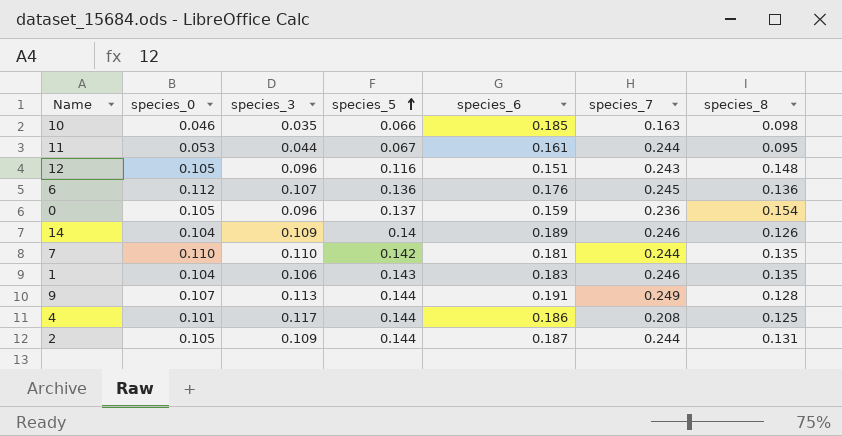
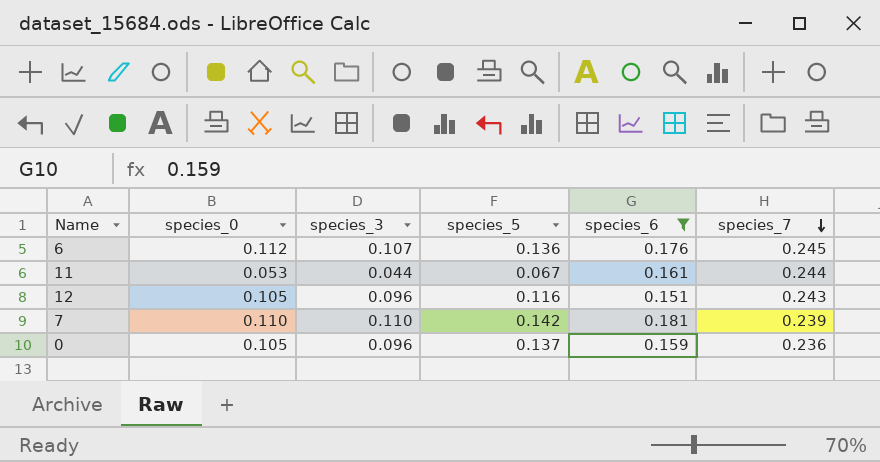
filter: none -> species_6 <= 0.181
row order: species_5 ascending -> species_7 descending
column species_8 | position: 7 -> none
7 | species_7: 0.244 -> 0.239

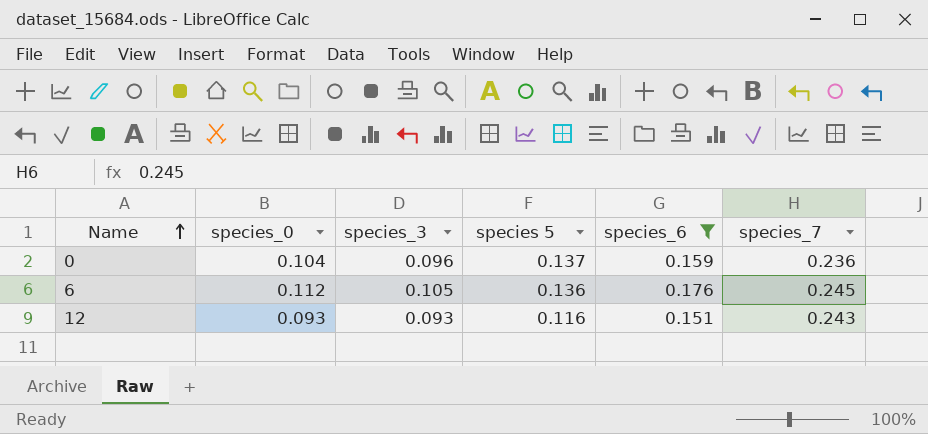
row order: species_7 descending -> Name ascending
column name: species_5 -> species 5
row 11: 0.053 | 0.044 | 0.067 | 0.161 | 0.244 -> none
row 7: 0.110 | 0.110 | 0.142 | 0.181 | 0.239 -> none
0 | species_0: 0.105 -> 0.104
6 | species_3: 0.107 -> 0.105
12 | species_0: 0.105 -> 0.093
12 | species_3: 0.096 -> 0.093

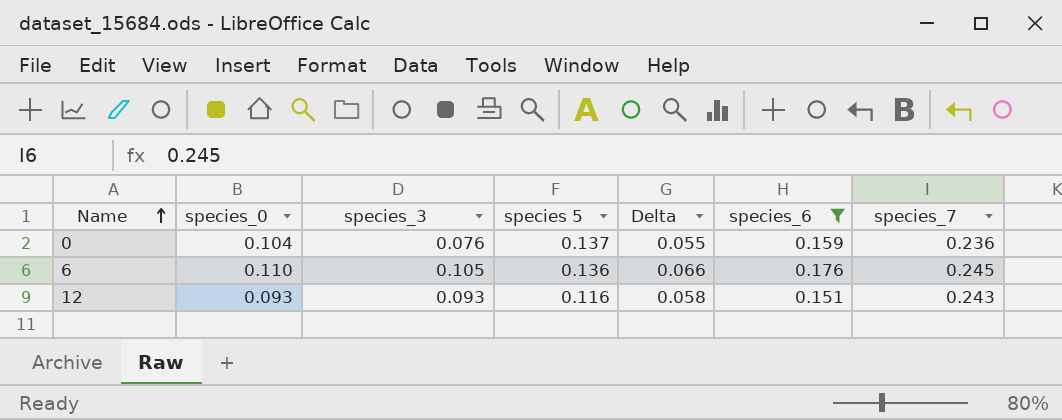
column Delta | formula: none -> [species_6] - [species_0]
0 | species_3: 0.096 -> 0.076
6 | species_0: 0.112 -> 0.110

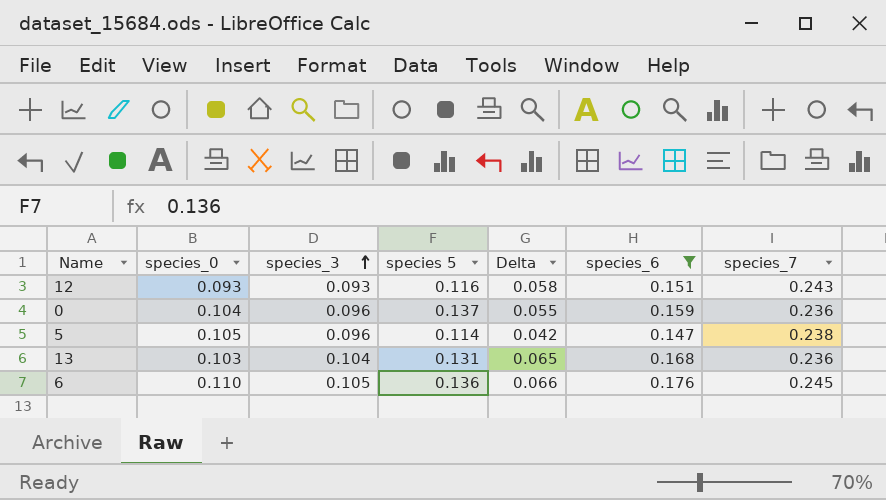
row order: Name ascending -> species_3 ascending
0 | species_3: 0.076 -> 0.096
row 5: none -> 0.105 | 0.096 | 0.114 | 0.042 | 0.147 | 0.238
row 13: none -> 0.103 | 0.104 | 0.131 | 0.065 | 0.168 | 0.236

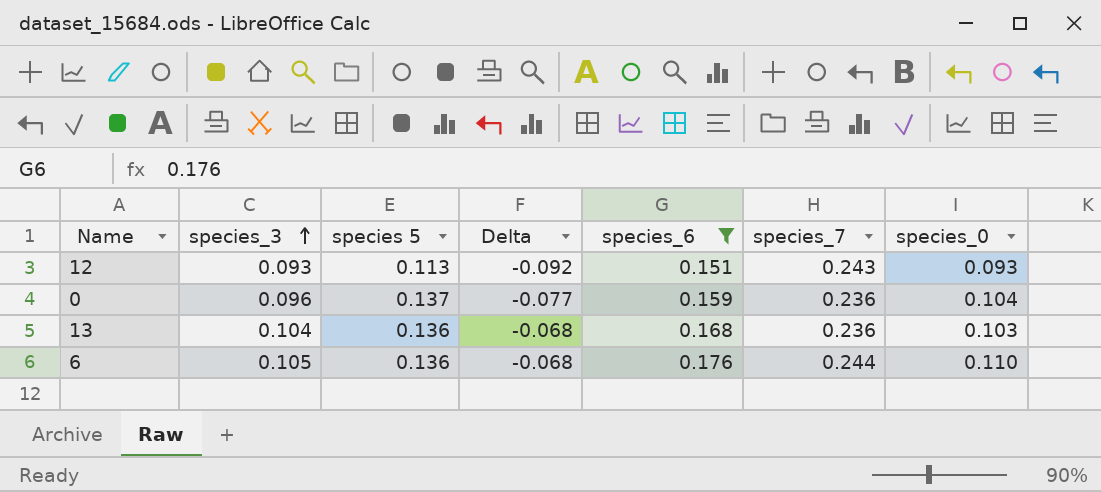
column Delta | formula: [species_6] - [species_0] -> [species_6] - [species_7]
column species_0 | position: 2 -> 7
row 5: 0.105 | 0.096 | 0.114 | 0.042 | 0.147 | 0.238 -> none
12 | species 5: 0.116 -> 0.113
13 | species 5: 0.131 -> 0.136
6 | species_7: 0.245 -> 0.244

